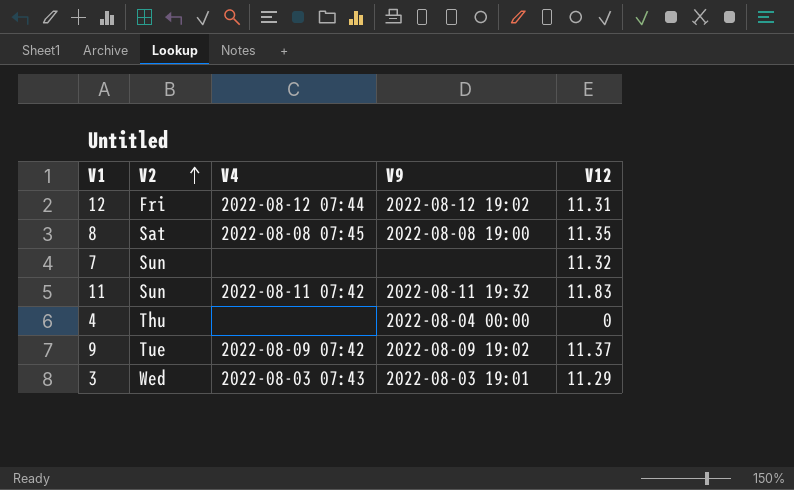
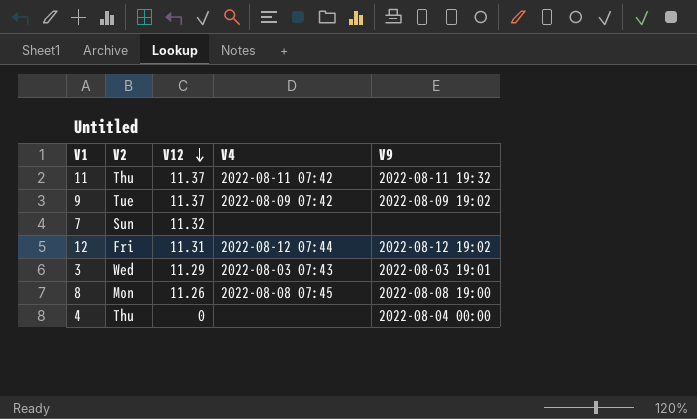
row order: V2 ascending -> V12 descending
column V12 | position: 5 -> 3
11 | V2: Sun -> Thu
11 | V12: 11.83 -> 11.37
8 | V2: Sat -> Mon
8 | V12: 11.35 -> 11.26

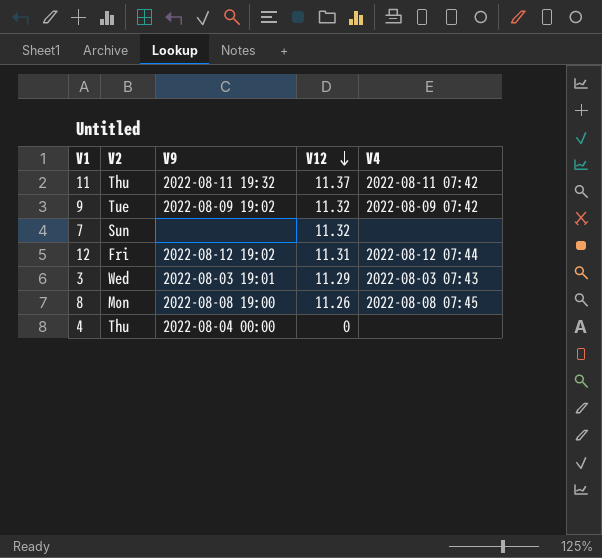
column V9 | position: 5 -> 3
9 | V12: 11.37 -> 11.32

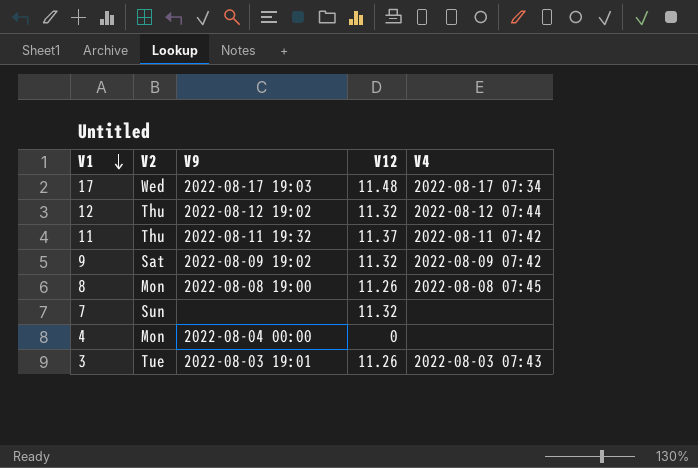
row order: V12 descending -> V1 descending
row 17: none -> Wed | 2022-08-17 19:03 | 11.48 | 2022-08-17 07:34
12 | V2: Fri -> Thu
12 | V12: 11.31 -> 11.32
9 | V2: Tue -> Sat
4 | V2: Thu -> Mon
3 | V2: Wed -> Tue
3 | V12: 11.29 -> 11.26

